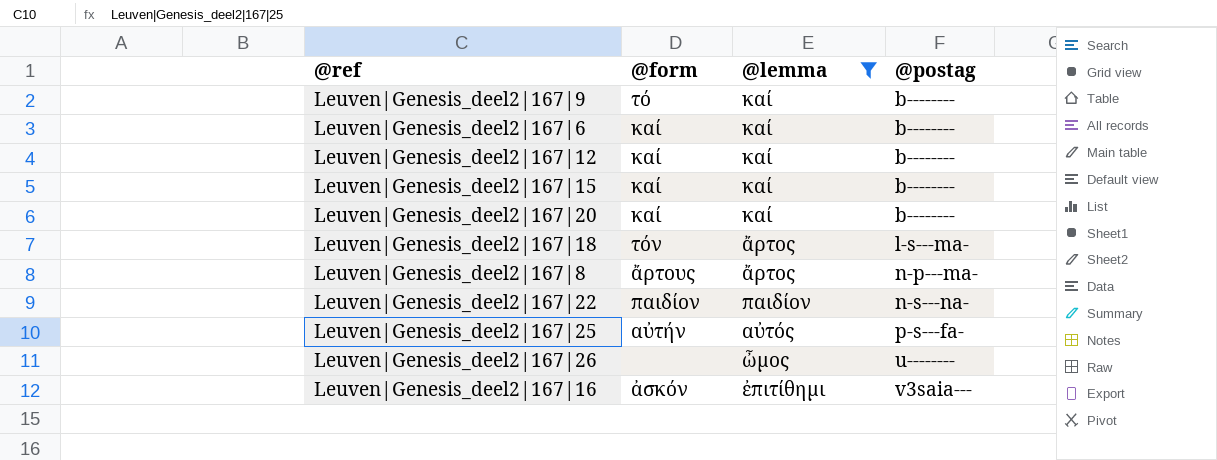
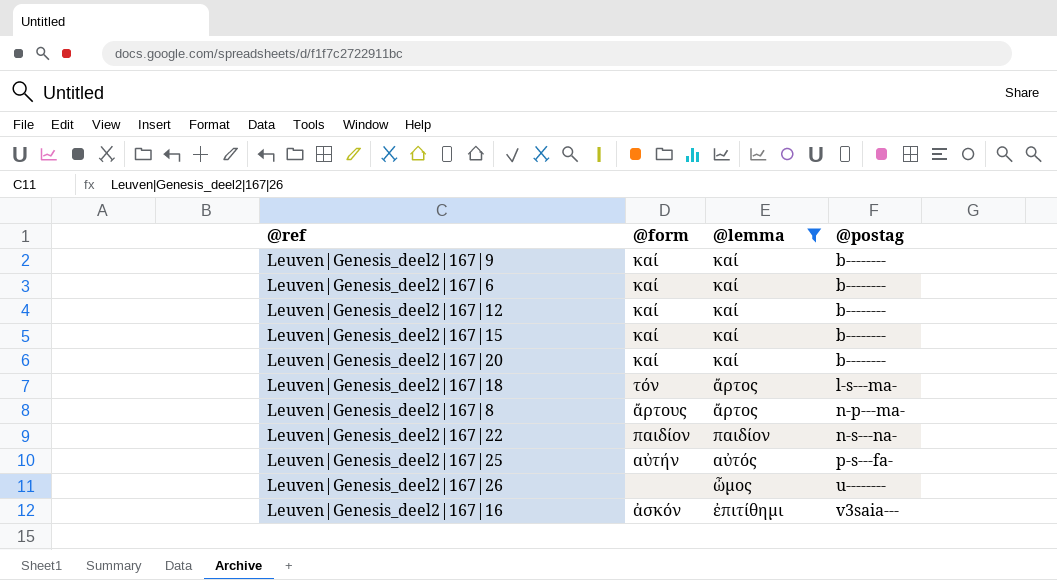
Leuven|Genesis_deel2|167|9 | @form: τό -> καί

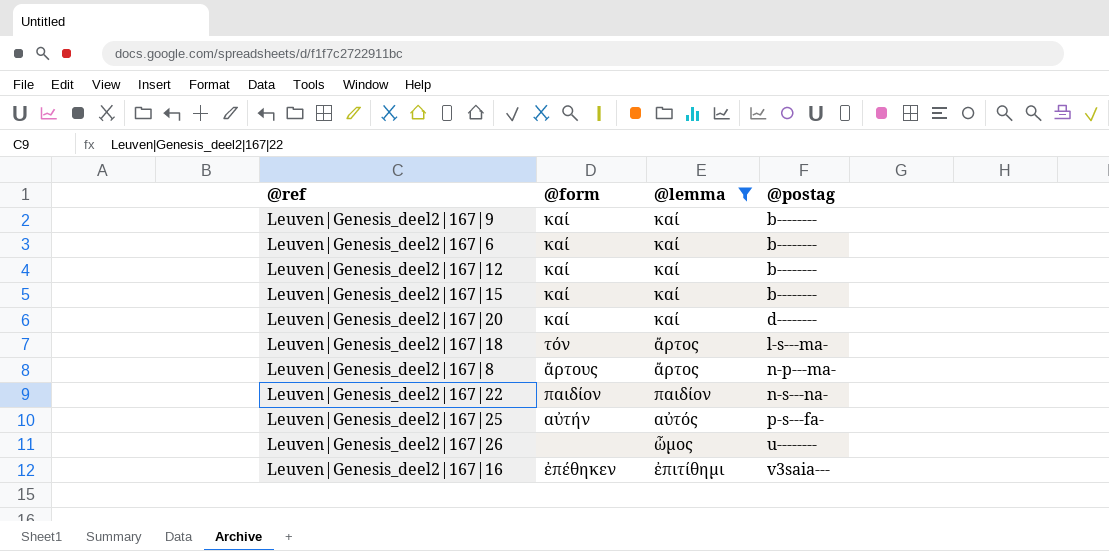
Leuven|Genesis_deel2|167|20 | @postag: b-------- -> d--------
Leuven|Genesis_deel2|167|16 | @form: ἀσκόν -> ἐπέθηκεν

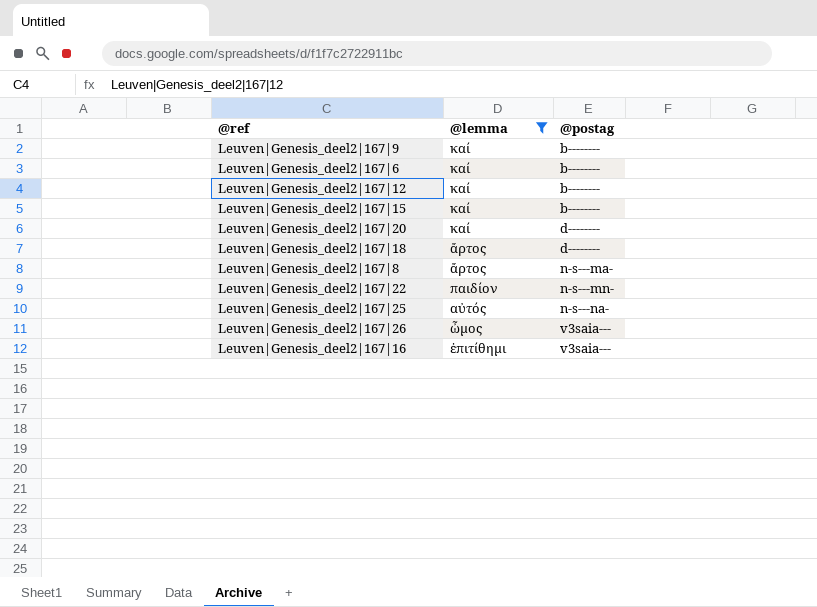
column @form | position: 2 -> none
Leuven|Genesis_deel2|167|18 | @postag: l-s---ma- -> d--------
Leuven|Genesis_deel2|167|8 | @postag: n-p---ma- -> n-s---ma-
Leuven|Genesis_deel2|167|22 | @postag: n-s---na- -> n-s---mn-
Leuven|Genesis_deel2|167|25 | @postag: p-s---fa- -> n-s---na-
Leuven|Genesis_deel2|167|26 | @postag: u-------- -> v3saia---

